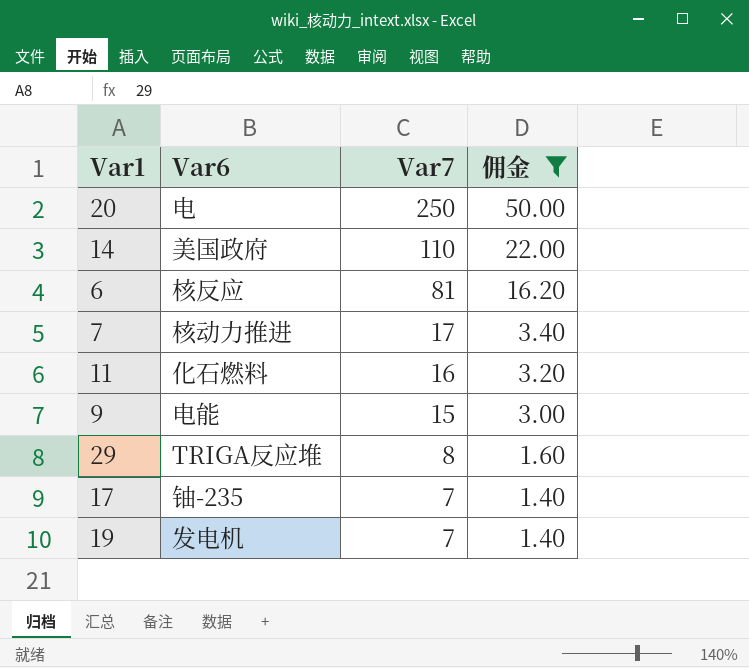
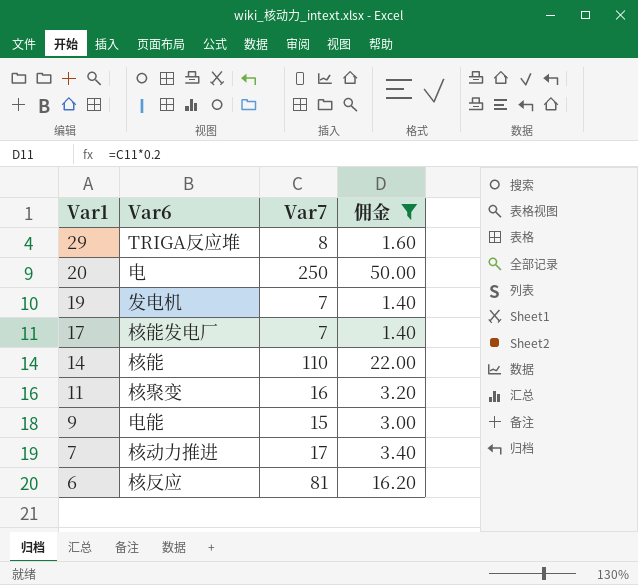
row order: Var7 descending -> Var1 descending
17 | Var6: 铀-235 -> 核能发电厂
14 | Var6: 美国政府 -> 核能
11 | Var6: 化石燃料 -> 核聚变

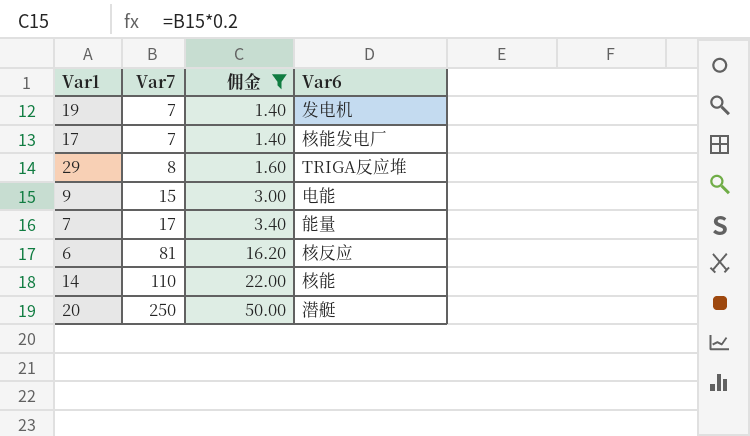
row order: Var1 descending -> Var7 ascending
column Var6 | position: 2 -> 4
row 11: 核聚变 | 16 | 3.20 -> none
7 | Var6: 核动力推进 -> 能量
20 | Var6: 电 -> 潜艇

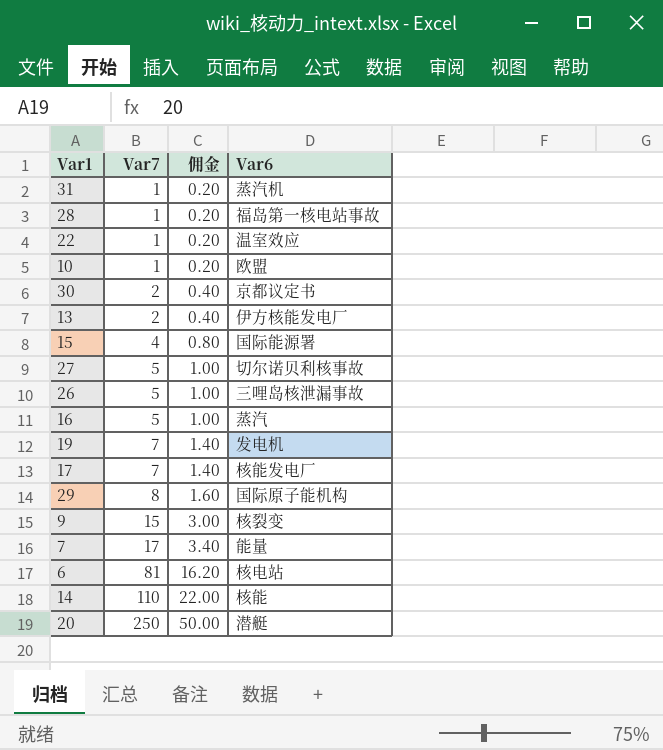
filter: 佣金 >= 1.40 -> none
29 | Var6: TRIGA反应堆 -> 国际原子能机构
9 | Var6: 电能 -> 核裂变
6 | Var6: 核反应 -> 核电站

